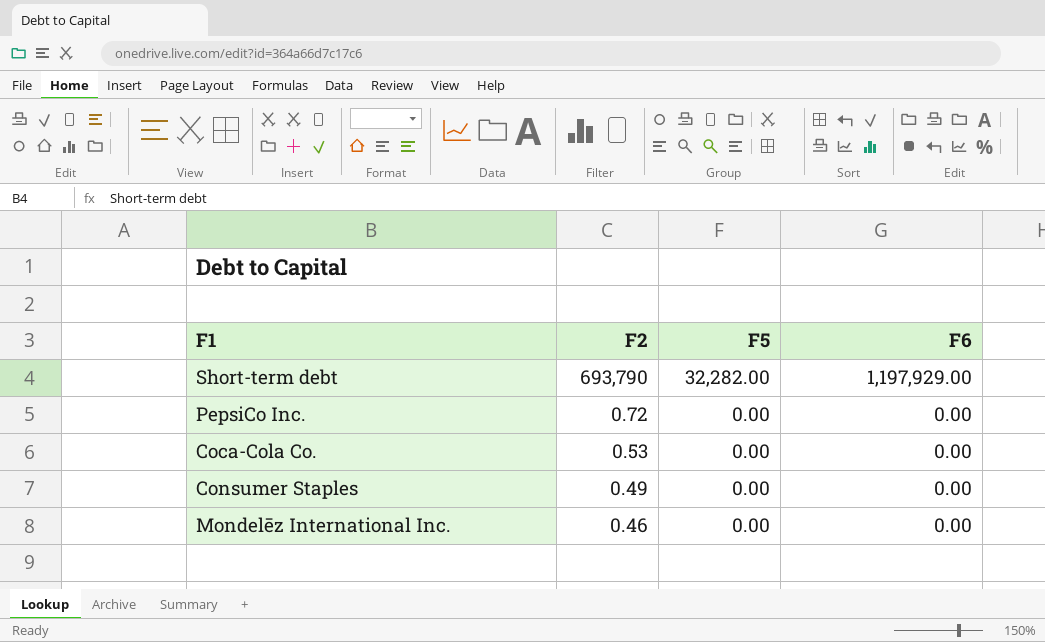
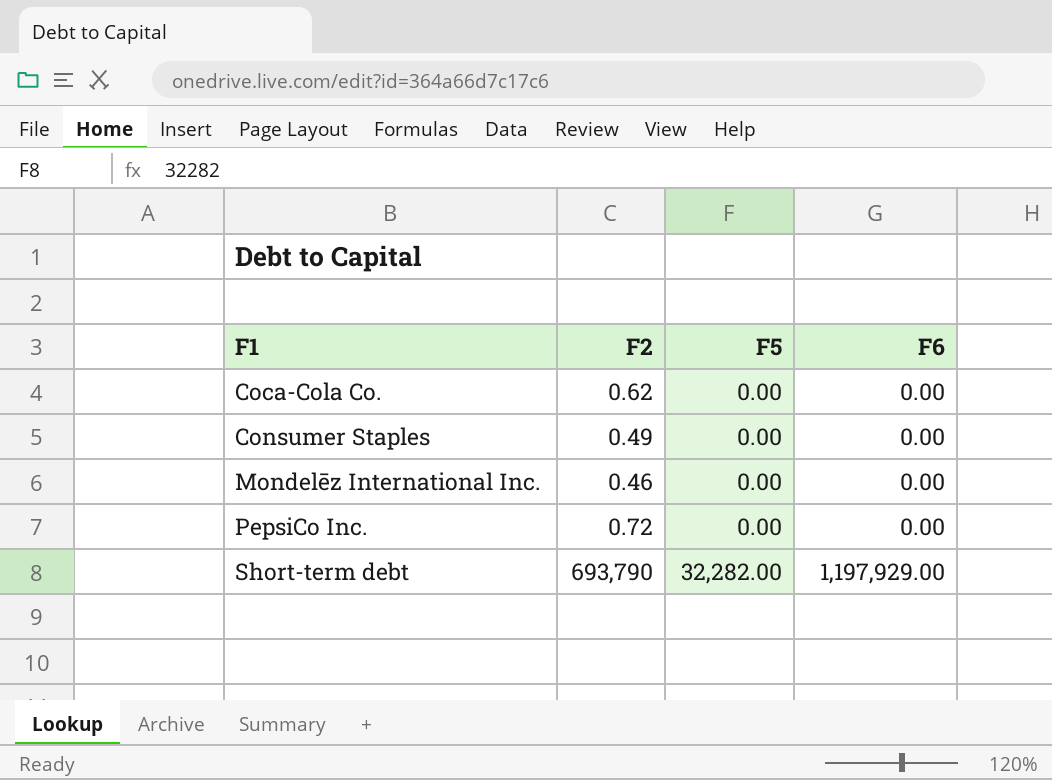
row order: F2 descending -> F1 ascending
Coca-Cola Co. | F2: 0.53 -> 0.62

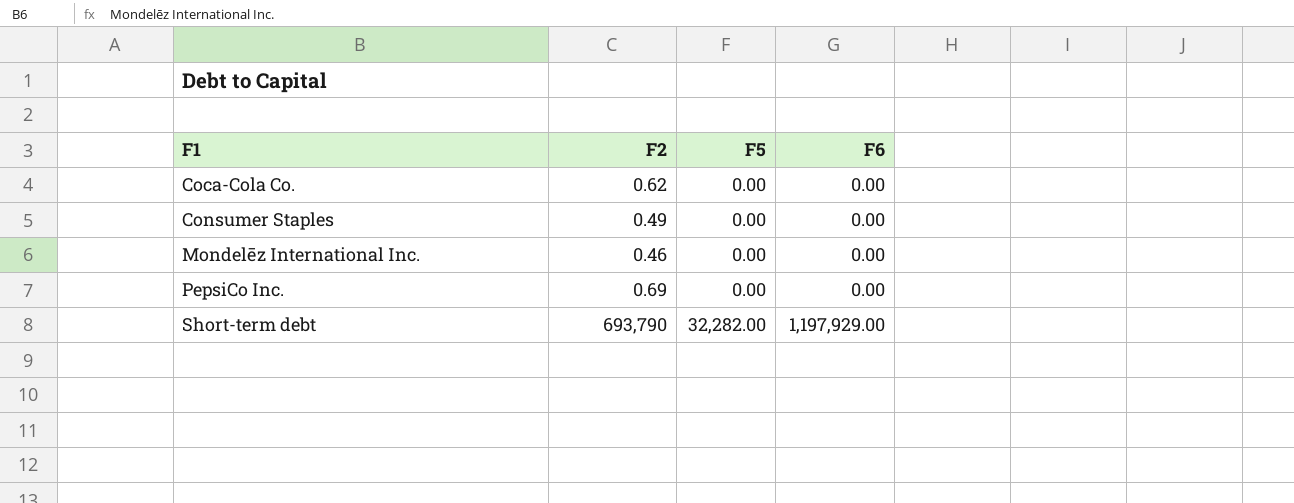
PepsiCo Inc. | F2: 0.72 -> 0.69

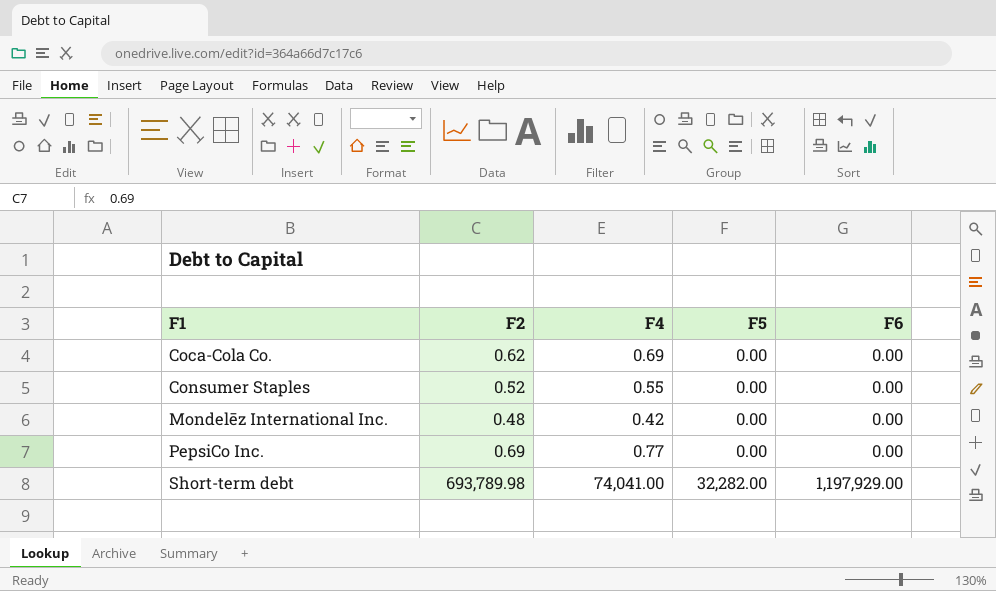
column F4 | position: none -> 3
Consumer Staples | F2: 0.49 -> 0.52
Mondelēz International Inc. | F2: 0.46 -> 0.48
Short-term debt | F2: 693,790 -> 693,789.98

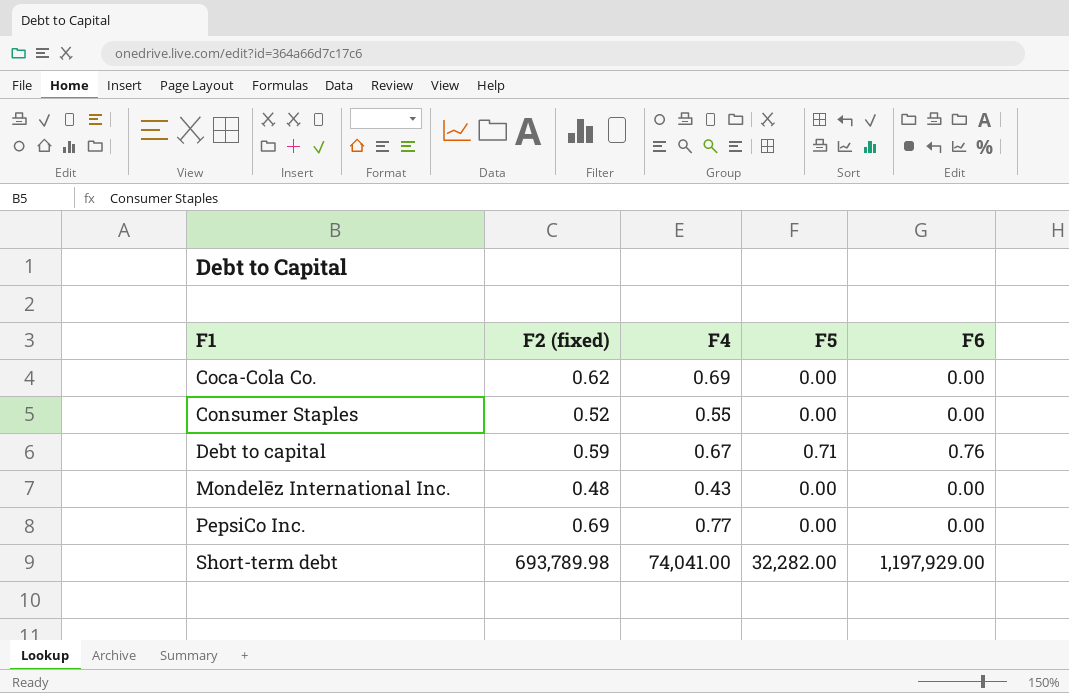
column name: F2 -> F2 (fixed)
row Debt to capital: none -> 0.59 | 0.67 | 0.71 | 0.76
Mondelēz International Inc. | F4: 0.42 -> 0.43

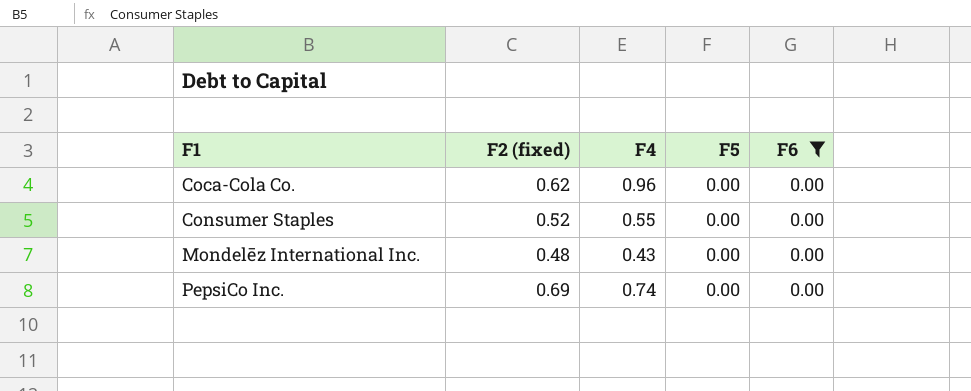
filter: none -> F6 = 0.00
Coca-Cola Co. | F4: 0.69 -> 0.96
PepsiCo Inc. | F4: 0.77 -> 0.74

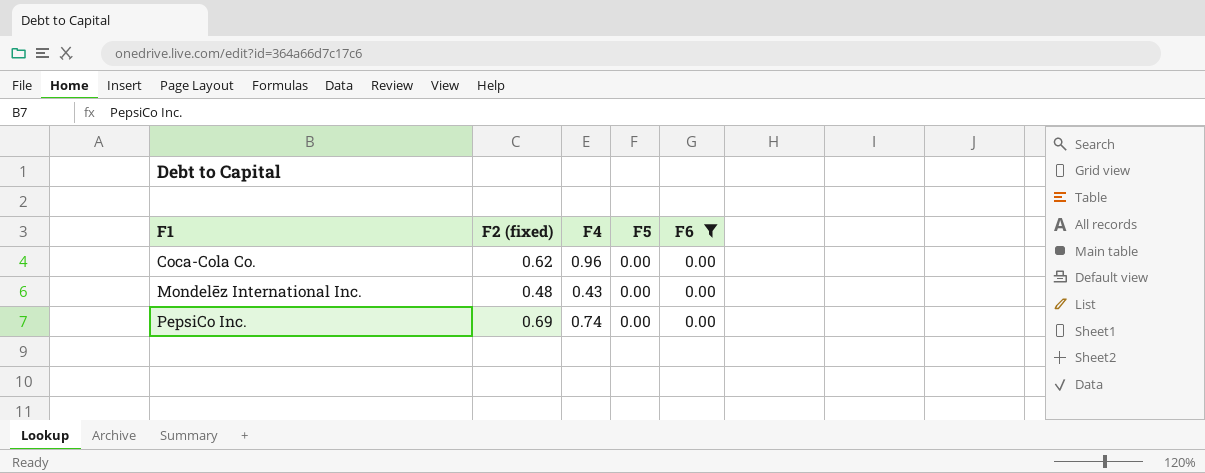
row Consumer Staples: 0.52 | 0.55 | 0.00 | 0.00 -> none

